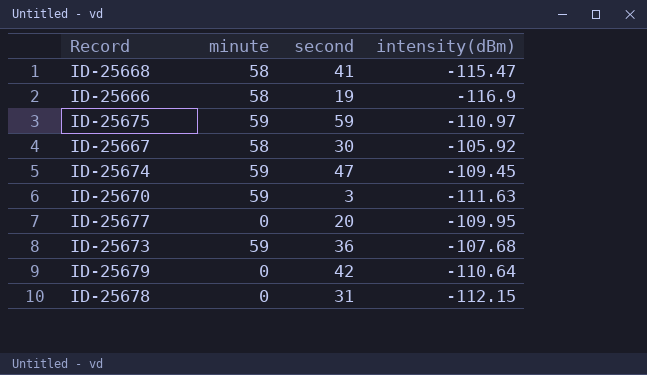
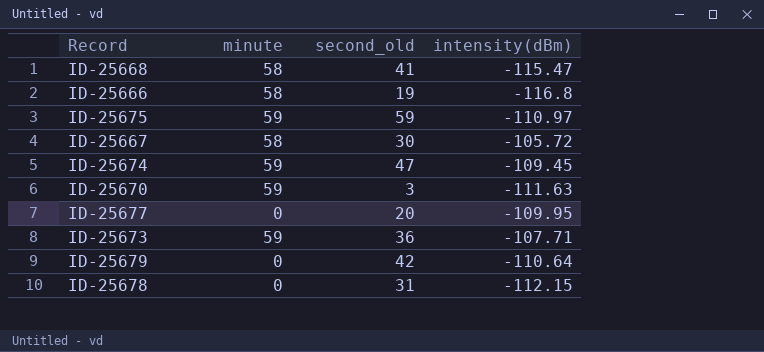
column name: second -> second_old
ID-25666 | intensity(dBm): -116.9 -> -116.8
ID-25667 | intensity(dBm): -105.92 -> -105.72
ID-25673 | intensity(dBm): -107.68 -> -107.71

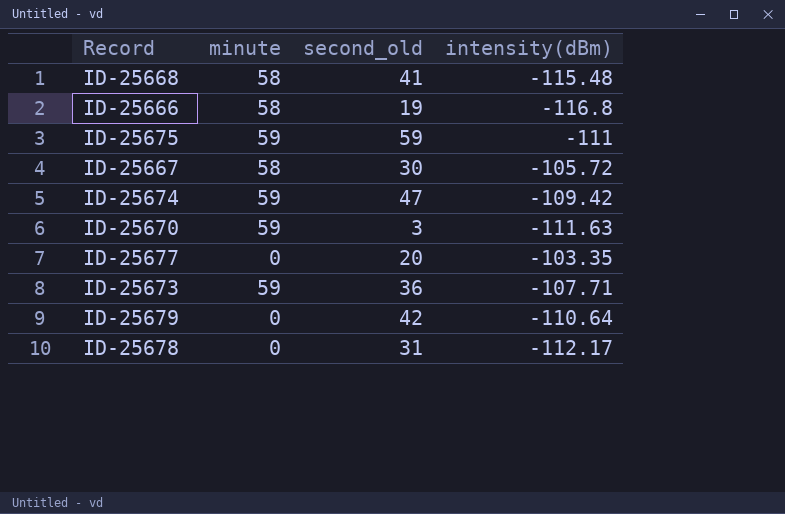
ID-25668 | intensity(dBm): -115.47 -> -115.48
ID-25675 | intensity(dBm): -110.97 -> -111
ID-25674 | intensity(dBm): -109.45 -> -109.42
ID-25677 | intensity(dBm): -109.95 -> -103.35
ID-25678 | intensity(dBm): -112.15 -> -112.17

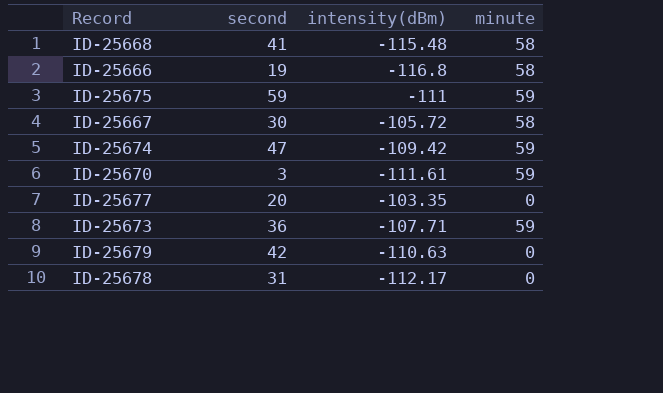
column name: second_old -> second
column minute | position: 2 -> 4
ID-25670 | intensity(dBm): -111.63 -> -111.61
ID-25679 | intensity(dBm): -110.64 -> -110.63

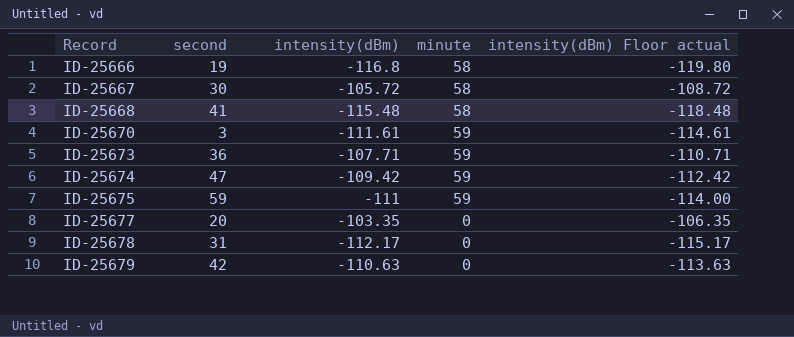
row order: none -> Record ascending
column intensity(dBm) Floor actual | formula: none -> [intensity(dBm)] - 3

